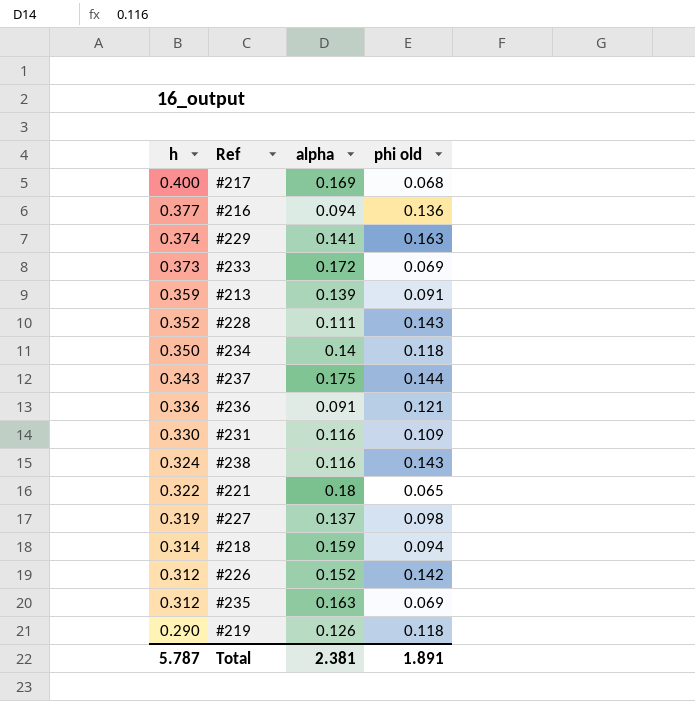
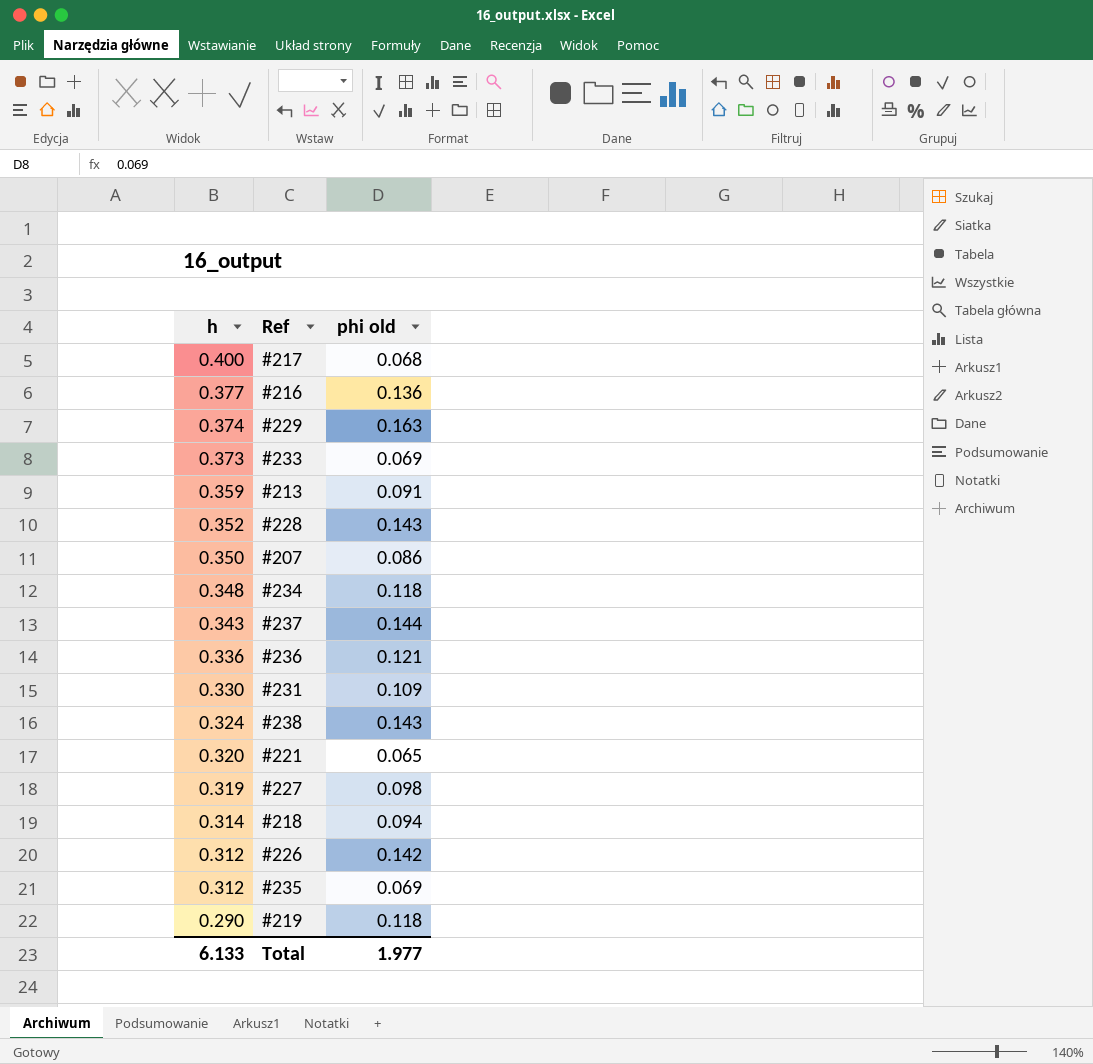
column alpha | position: 3 -> none
row #207: none -> 0.350 | 0.086
#234 | h: 0.350 -> 0.348
#221 | h: 0.322 -> 0.320
Total | h: 5.787 -> 6.133
Total | phi old: 1.891 -> 1.977

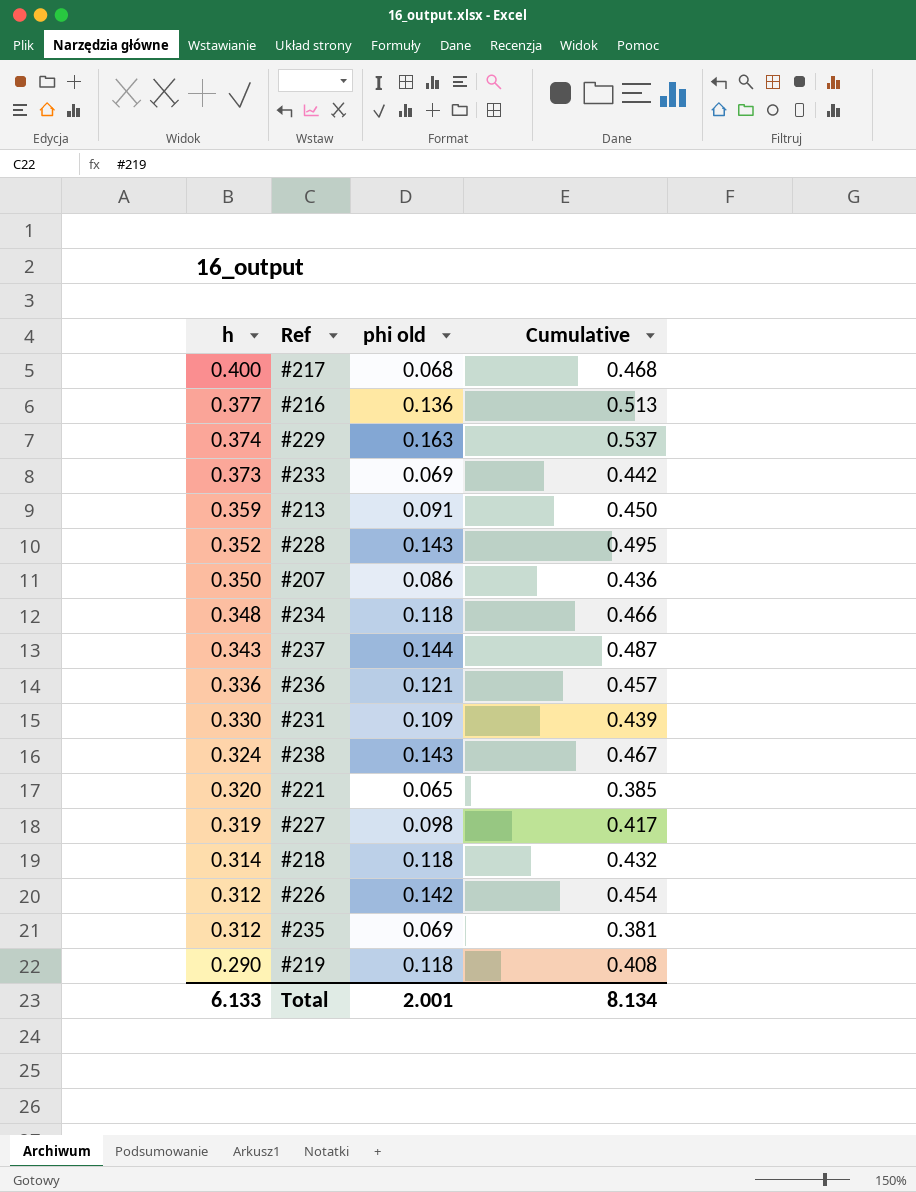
column Cumulative | formula: none -> [h] + [phi old]
#218 | phi old: 0.094 -> 0.118
Total | phi old: 1.977 -> 2.001

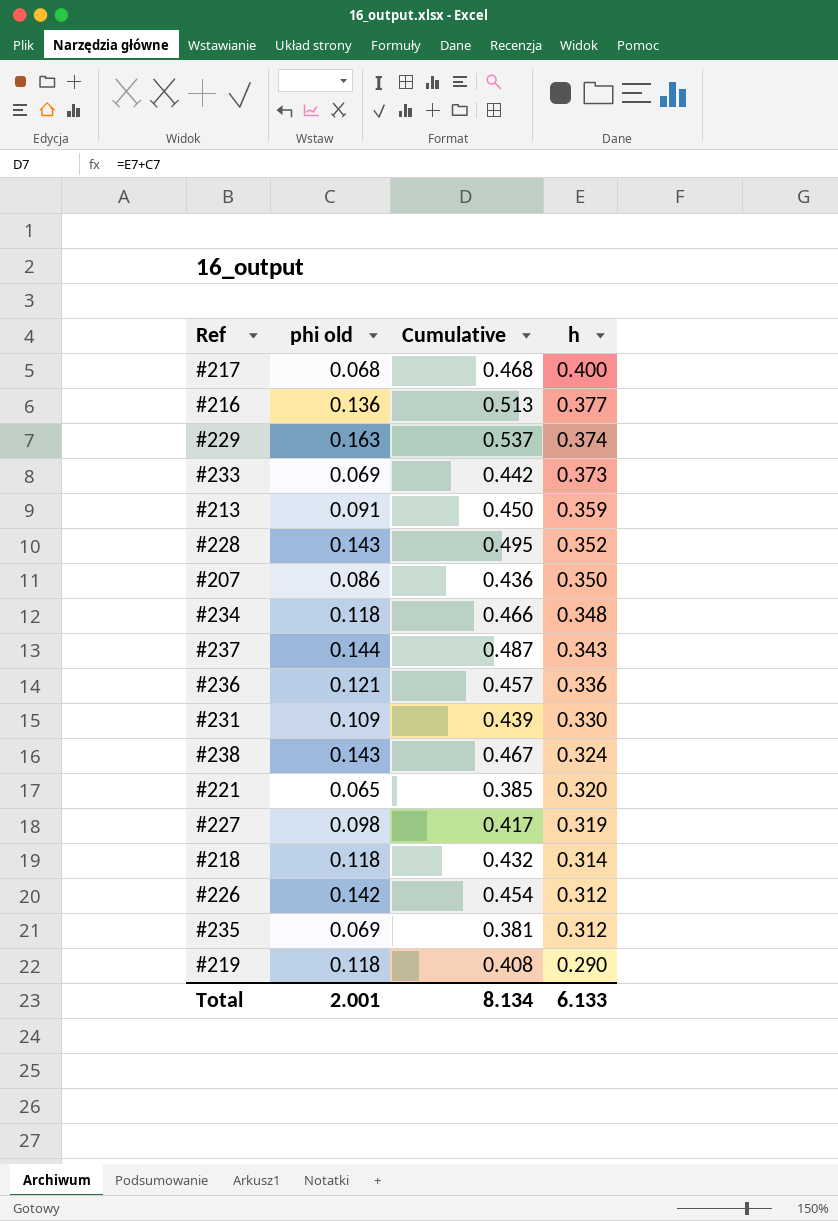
column h | position: 1 -> 4

